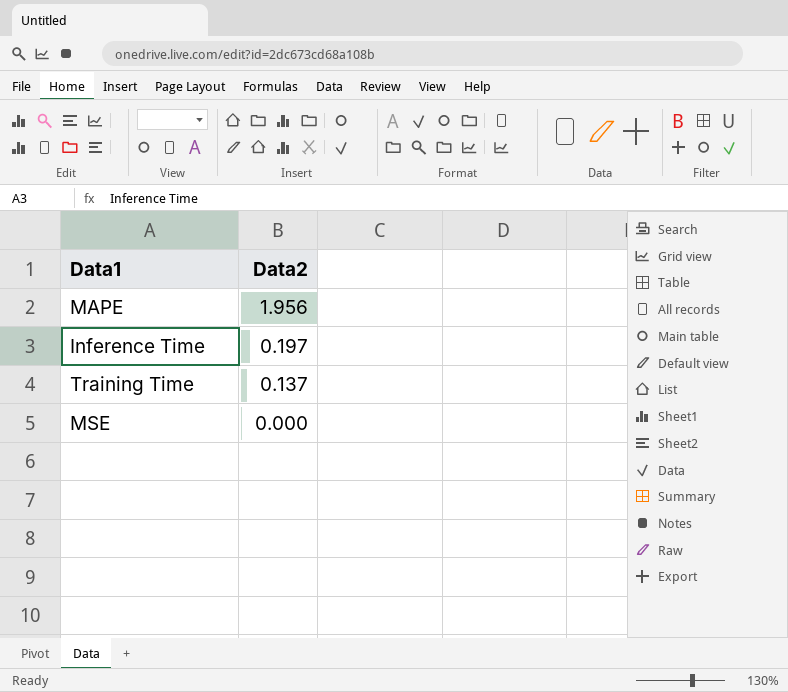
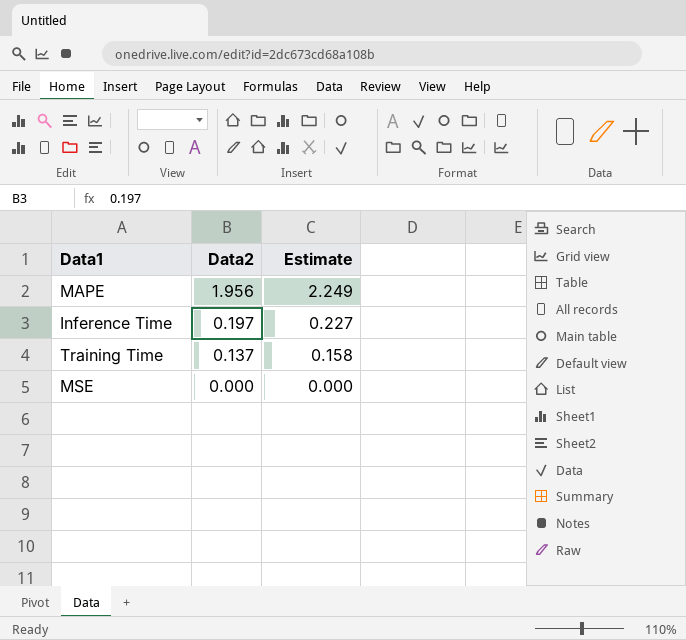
column Estimate | formula: none -> [Data2] * 1.15

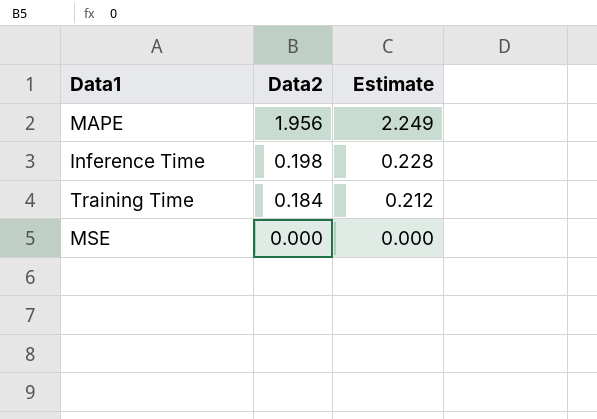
Inference Time | Data2: 0.197 -> 0.198
Inference Time | Estimate: 0.227 -> 0.228
Training Time | Data2: 0.137 -> 0.184
Training Time | Estimate: 0.158 -> 0.212

